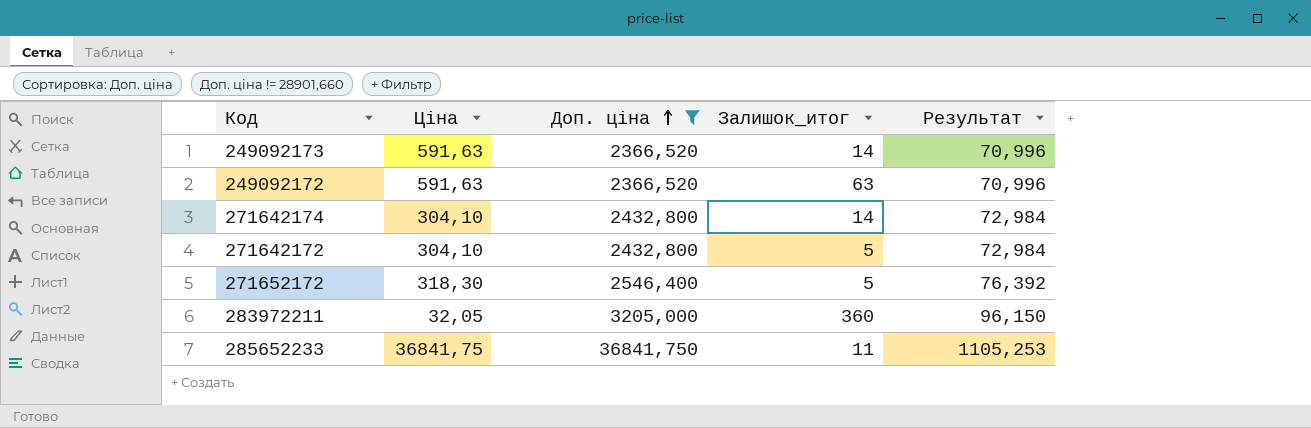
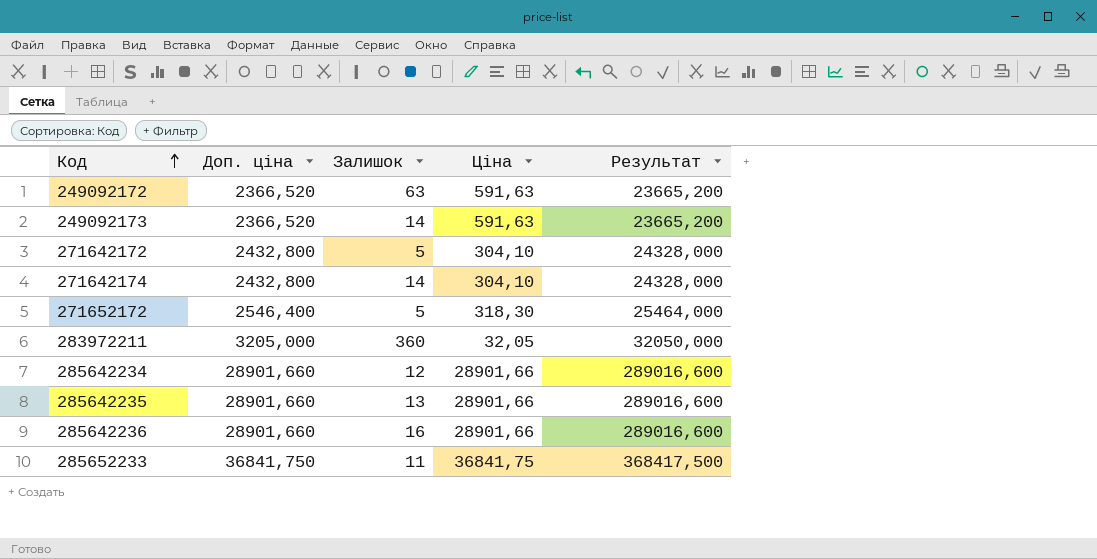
filter: Доп. ціна != 28901,660 -> none
row order: Доп. ціна ascending -> Код ascending
column name: Залишок_итог -> Залишок
column Ціна | position: 2 -> 4
column Результат | formula: [Доп. ціна] * 0,03 -> [Доп. ціна] * 10

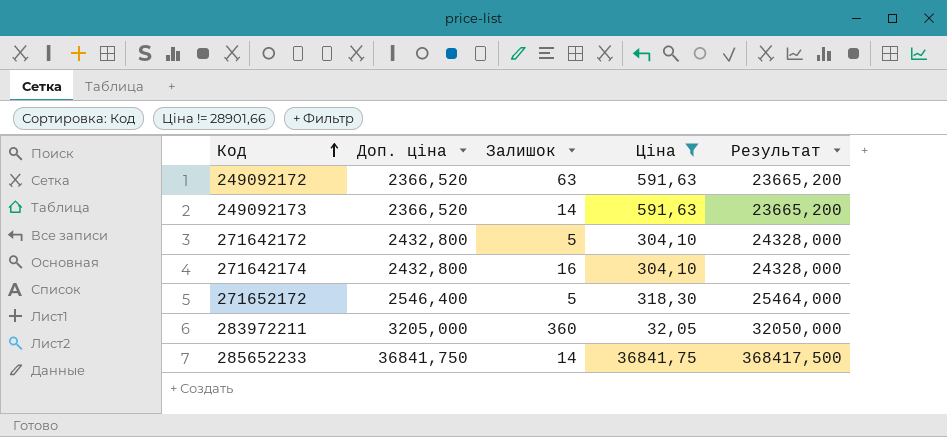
filter: none -> Ціна != 28901,66
271642174 | Залишок: 14 -> 16
285652233 | Залишок: 11 -> 14

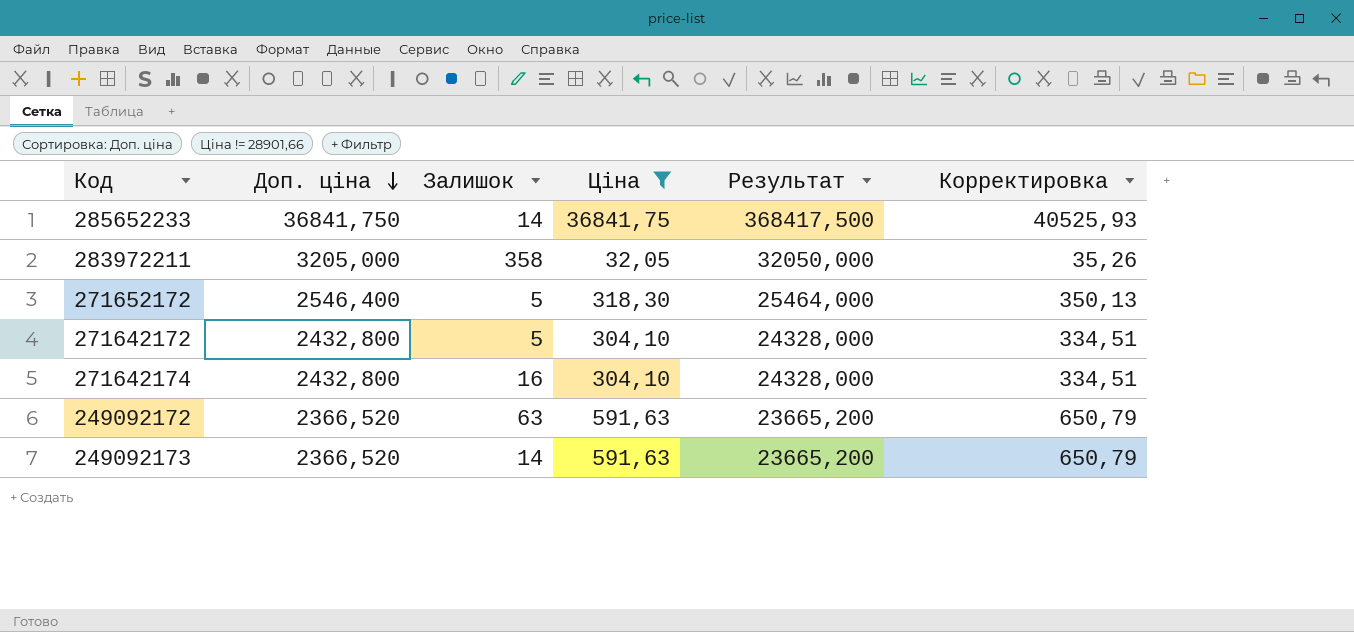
row order: Код ascending -> Доп. ціна descending
column Корректировка | formula: none -> [Ціна] * 1,1
283972211 | Залишок: 360 -> 358

